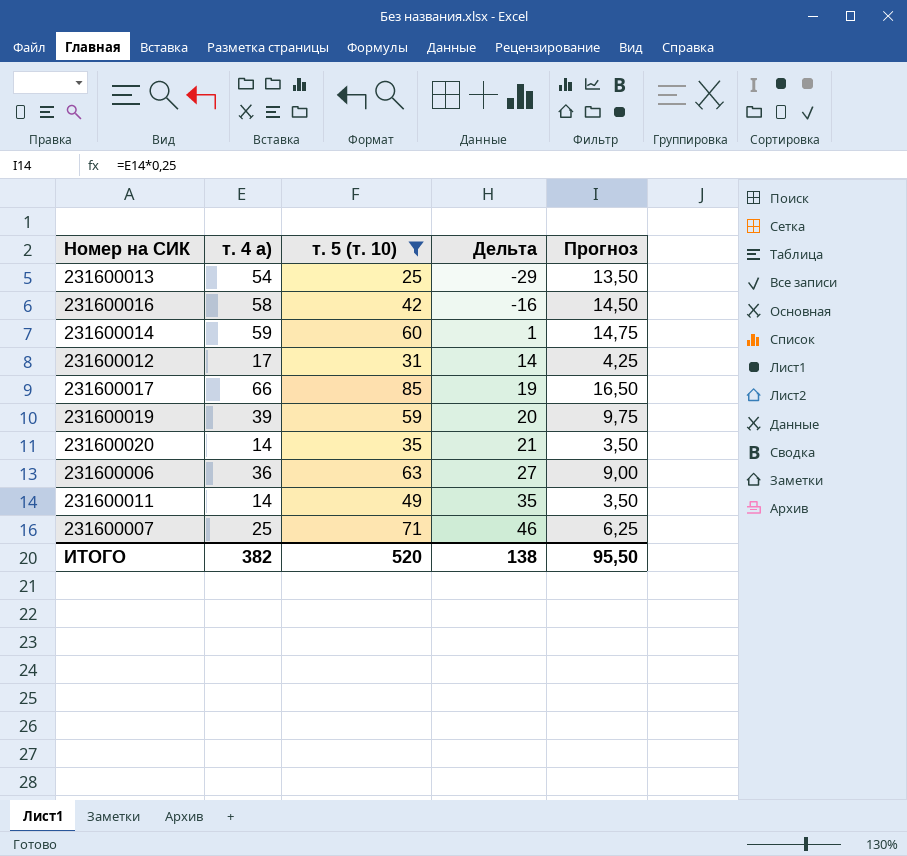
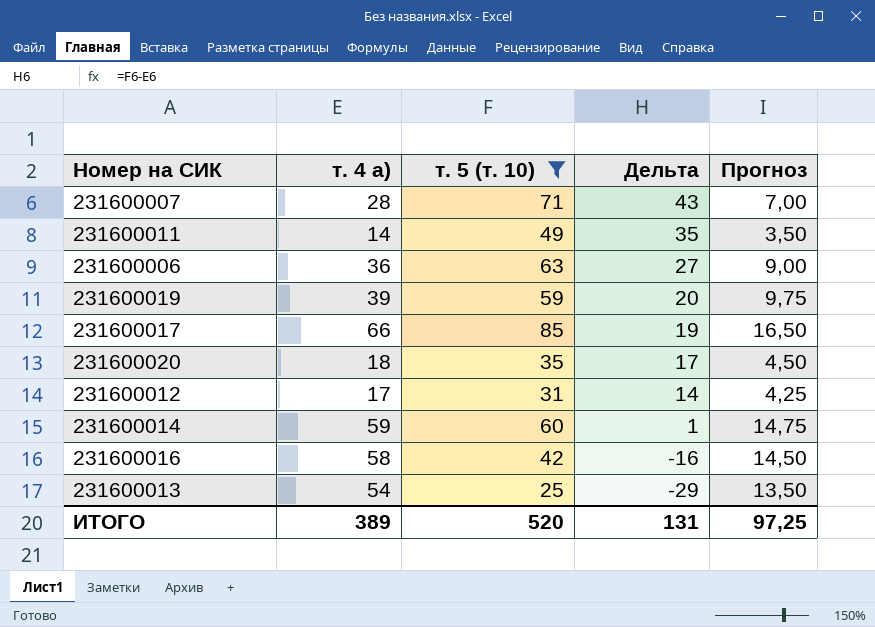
row order: Дельта ascending -> Дельта descending
231600007 | т. 4 а): 25 -> 28
231600007 | Дельта: 46 -> 43
231600007 | Прогноз: 6,25 -> 7,00
231600020 | т. 4 а): 14 -> 18
231600020 | Дельта: 21 -> 17
231600020 | Прогноз: 3,50 -> 4,50
ИТОГО | т. 4 а): 382 -> 389
ИТОГО | Дельта: 138 -> 131
ИТОГО | Прогноз: 95,50 -> 97,25

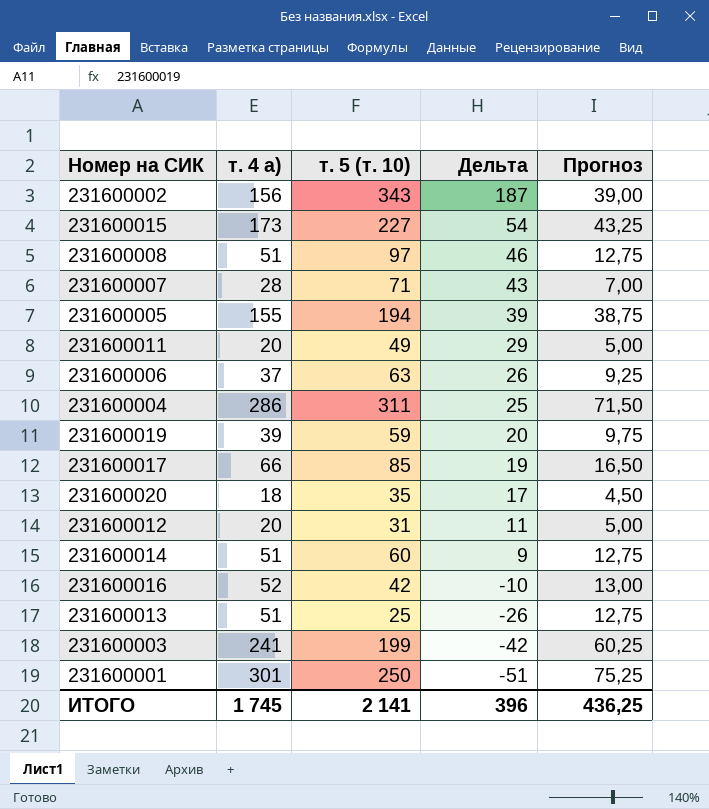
filter: т. 5 (т. 10) <= 85 -> none
231600011 | т. 4 а): 14 -> 20
231600011 | Дельта: 35 -> 29
231600011 | Прогноз: 3,50 -> 5,00
231600006 | т. 4 а): 36 -> 37
231600006 | Дельта: 27 -> 26
231600006 | Прогноз: 9,00 -> 9,25
231600012 | т. 4 а): 17 -> 20
231600012 | Дельта: 14 -> 11
231600012 | Прогноз: 4,25 -> 5,00
231600014 | т. 4 а): 59 -> 51
231600014 | Дельта: 1 -> 9
231600014 | Прогноз: 14,75 -> 12,75
231600016 | т. 4 а): 58 -> 52
231600016 | Дельта: -16 -> -10
231600016 | Прогноз: 14,50 -> 13,00
231600013 | т. 4 а): 54 -> 51
231600013 | Дельта: -29 -> -26
231600013 | Прогноз: 13,50 -> 12,75
ИТОГО | т. 4 а): 389 -> 1 745
ИТОГО | т. 5 (т. 10): 520 -> 2 141
ИТОГО | Дельта: 131 -> 396
ИТОГО | Прогноз: 97,25 -> 436,25

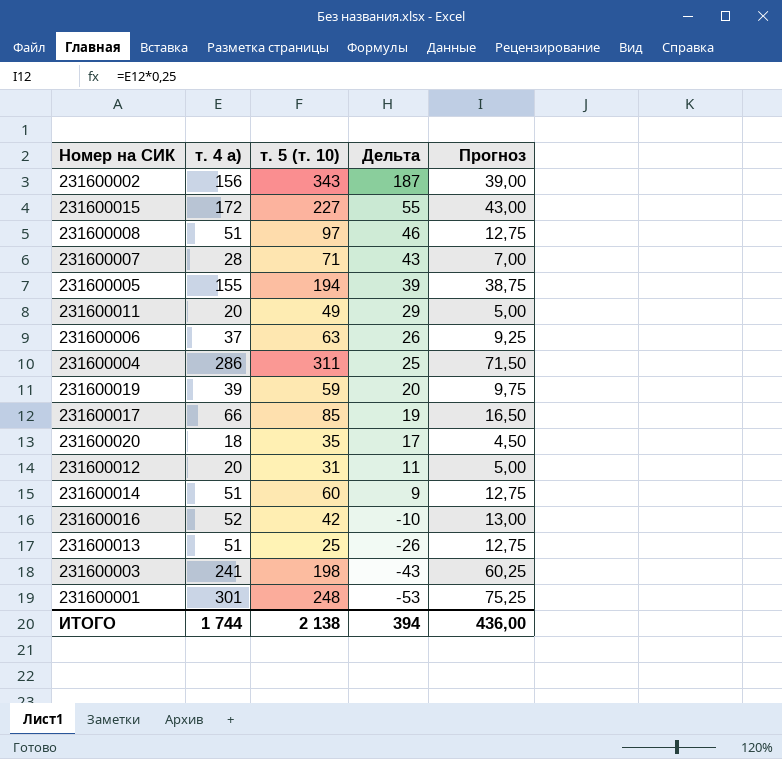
231600015 | т. 4 а): 173 -> 172
231600015 | Дельта: 54 -> 55
231600015 | Прогноз: 43,25 -> 43,00
231600003 | т. 5 (т. 10): 199 -> 198
231600003 | Дельта: -42 -> -43
231600001 | т. 5 (т. 10): 250 -> 248
231600001 | Дельта: -51 -> -53
ИТОГО | т. 4 а): 1 745 -> 1 744
ИТОГО | т. 5 (т. 10): 2 141 -> 2 138
ИТОГО | Дельта: 396 -> 394
ИТОГО | Прогноз: 436,25 -> 436,00

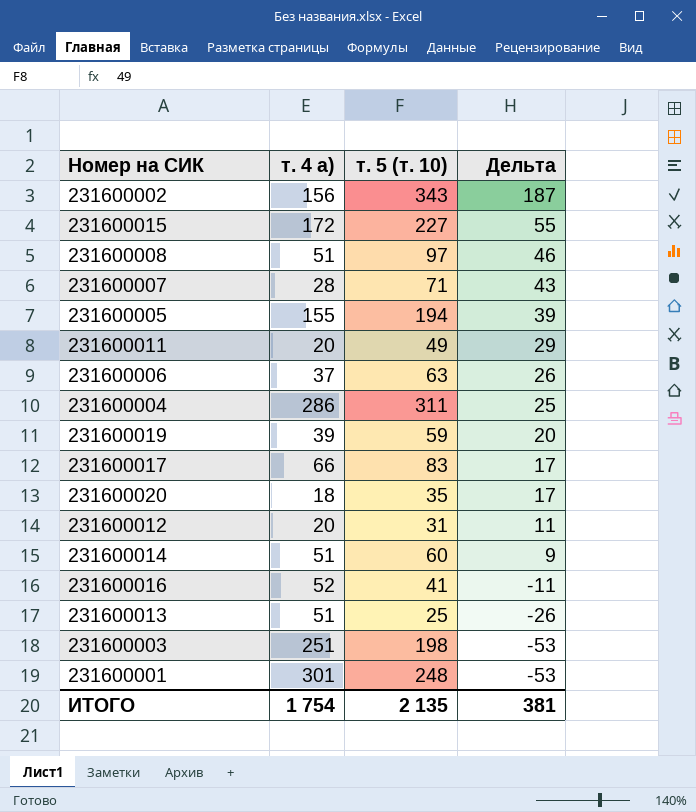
column Прогноз | formula: [т. 4 а)] * 0,25 -> none
231600017 | т. 5 (т. 10): 85 -> 83
231600017 | Дельта: 19 -> 17
231600016 | т. 5 (т. 10): 42 -> 41
231600016 | Дельта: -10 -> -11
231600003 | т. 4 а): 241 -> 251
231600003 | Дельта: -43 -> -53
ИТОГО | т. 4 а): 1 744 -> 1 754
ИТОГО | т. 5 (т. 10): 2 138 -> 2 135
ИТОГО | Дельта: 394 -> 381

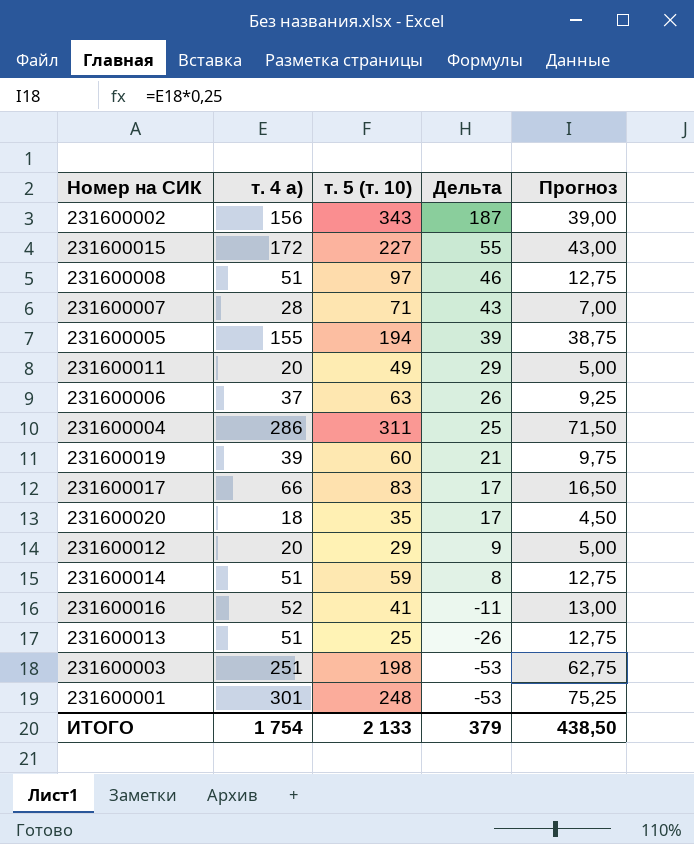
column Прогноз | formula: none -> [т. 4 а)] * 0,25
231600019 | т. 5 (т. 10): 59 -> 60
231600019 | Дельта: 20 -> 21
231600012 | т. 5 (т. 10): 31 -> 29
231600012 | Дельта: 11 -> 9
231600014 | т. 5 (т. 10): 60 -> 59
231600014 | Дельта: 9 -> 8
ИТОГО | т. 5 (т. 10): 2 135 -> 2 133
ИТОГО | Дельта: 381 -> 379

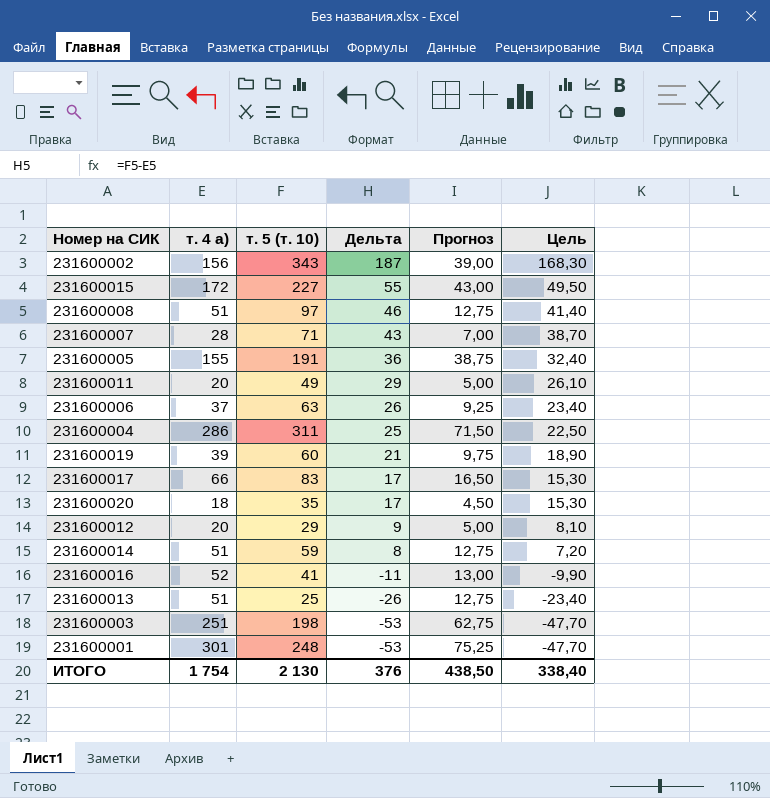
column Цель | formula: none -> [Дельта] * 0,9
231600005 | т. 5 (т. 10): 194 -> 191
231600005 | Дельта: 39 -> 36
ИТОГО | т. 5 (т. 10): 2 133 -> 2 130
ИТОГО | Дельта: 379 -> 376

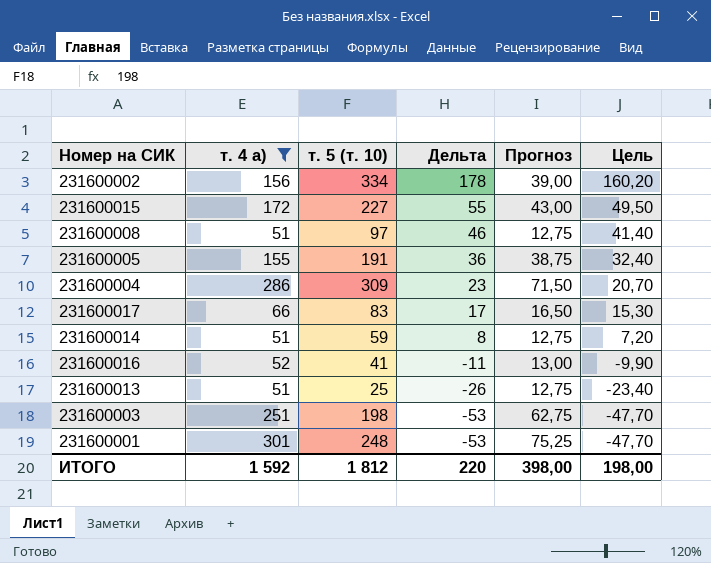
filter: none -> т. 4 а) >= 51
231600002 | т. 5 (т. 10): 343 -> 334
231600002 | Дельта: 187 -> 178
231600002 | Цель: 168,30 -> 160,20
231600004 | т. 5 (т. 10): 311 -> 309
231600004 | Дельта: 25 -> 23
231600004 | Цель: 22,50 -> 20,70
ИТОГО | т. 4 а): 1 754 -> 1 592
ИТОГО | т. 5 (т. 10): 2 130 -> 1 812
ИТОГО | Дельта: 376 -> 220
ИТОГО | Прогноз: 438,50 -> 398,00
ИТОГО | Цель: 338,40 -> 198,00

